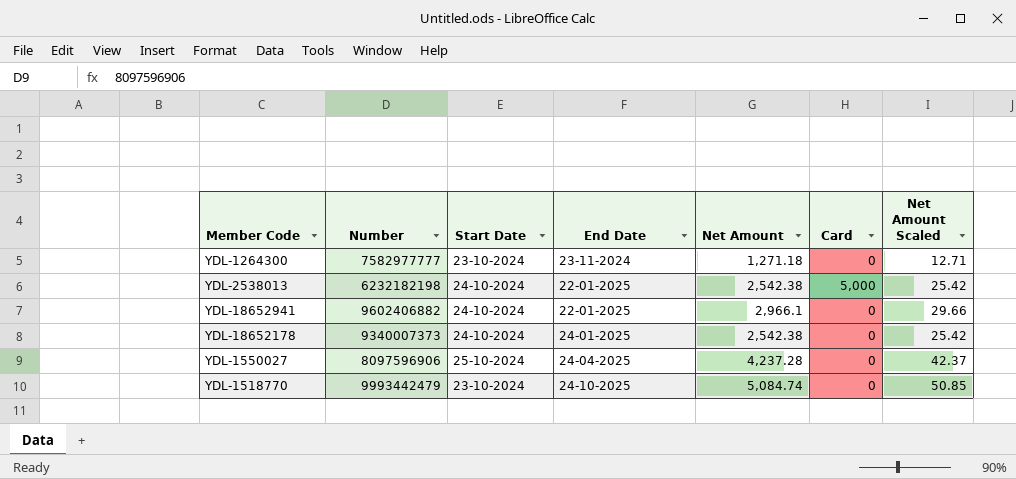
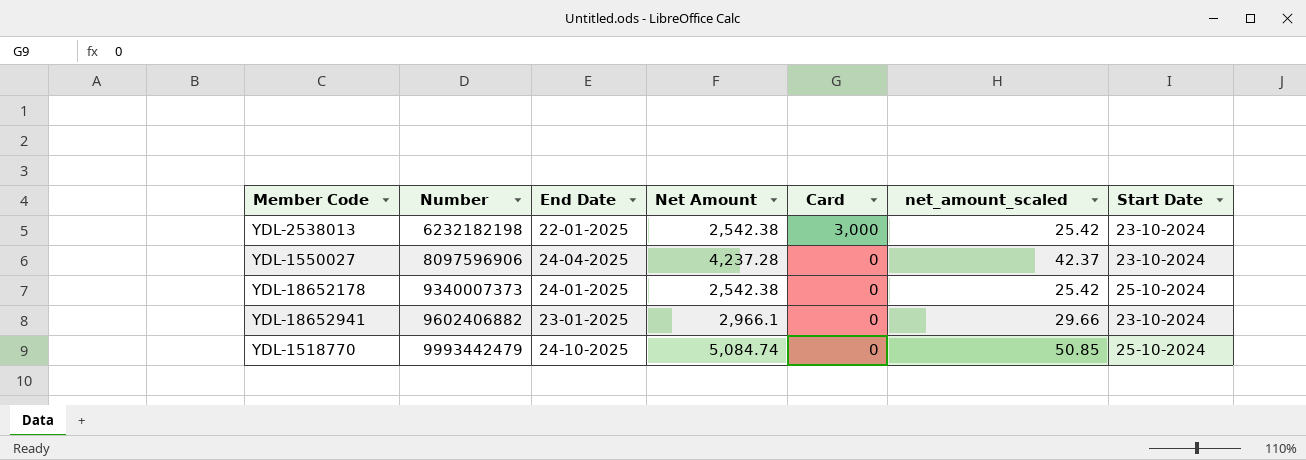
row order: End Date ascending -> Number ascending
column name: Net Amount Scaled -> net_amount_scaled
column Start Date | position: 3 -> 7
row YDL-1264300: 7582977777 | 23-10-2024 | 23-11-2024 | 1,271.18 | 0 | 12.71 -> none
YDL-2538013 | Card: 5,000 -> 3,000
YDL-2538013 | Start Date: 24-10-2024 -> 23-10-2024
YDL-1550027 | Start Date: 25-10-2024 -> 23-10-2024
YDL-18652178 | Start Date: 24-10-2024 -> 25-10-2024
YDL-18652941 | End Date: 22-01-2025 -> 23-01-2025
YDL-18652941 | Start Date: 24-10-2024 -> 23-10-2024
YDL-1518770 | Start Date: 23-10-2024 -> 25-10-2024

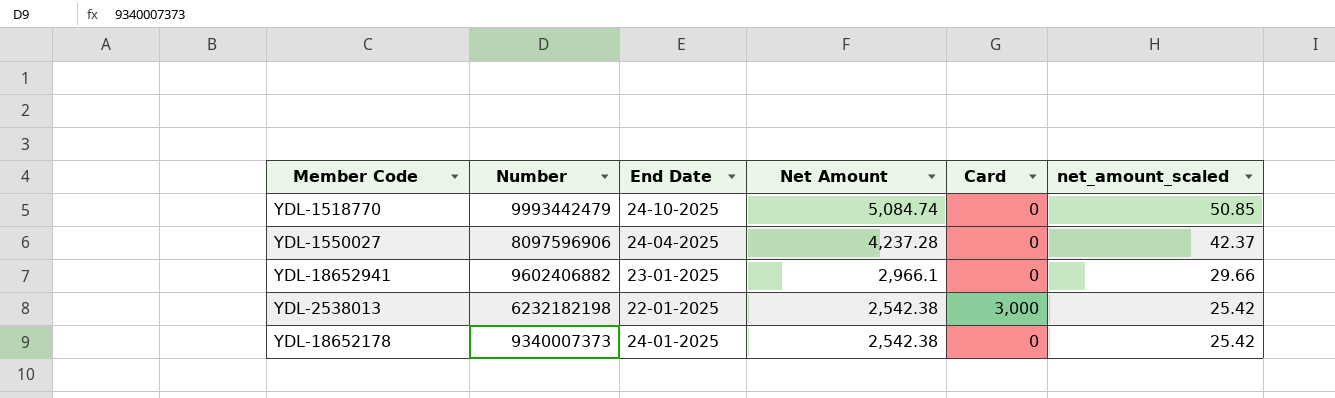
row order: Number ascending -> Net Amount descending
column Start Date | position: 7 -> none

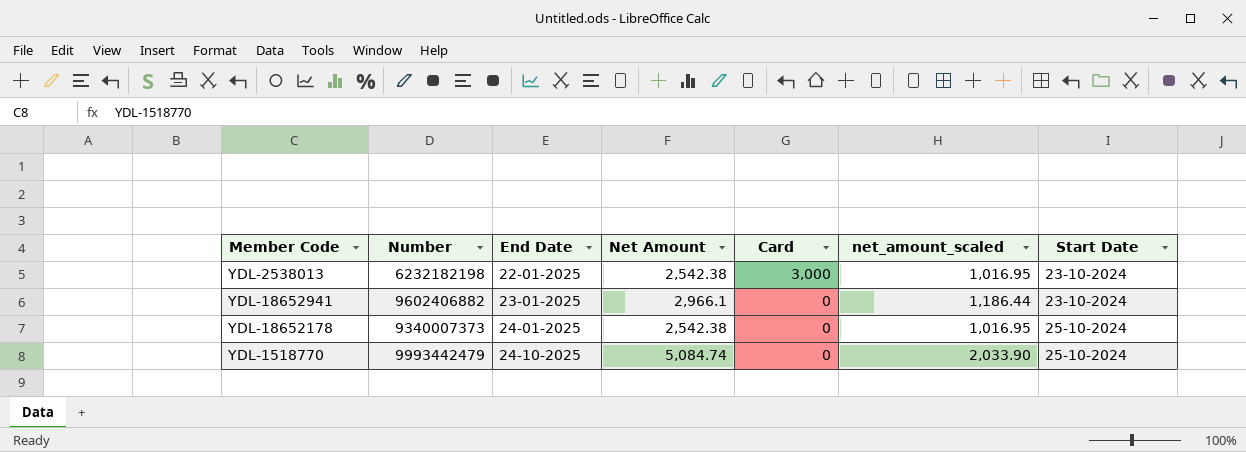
row order: Net Amount descending -> End Date ascending
column net_amount_scaled | formula: [Net Amount] * 0.01 -> [Net Amount] * 0.4
column Start Date | position: none -> 7
row YDL-1550027: 8097596906 | 24-04-2025 | 4,237.28 | 0 | 42.37 -> none

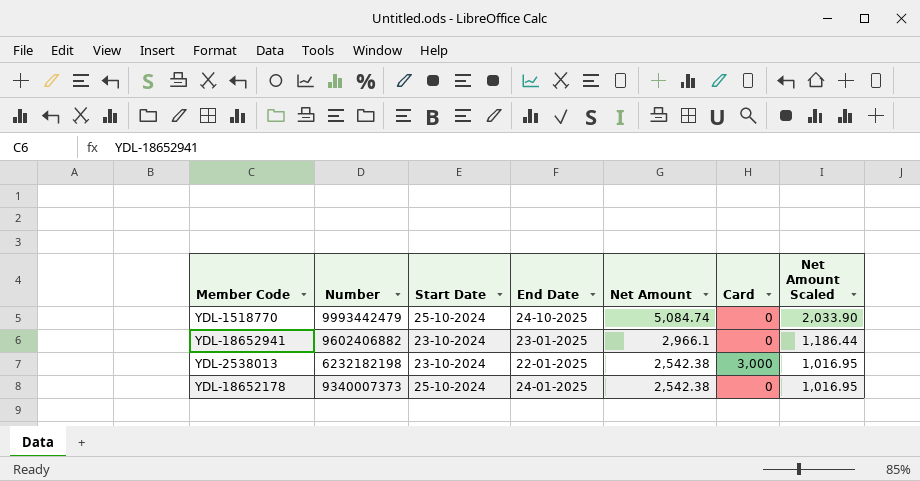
row order: End Date ascending -> Net Amount descending
column Start Date | position: 7 -> 3
column name: net_amount_scaled -> Net Amount Scaled

